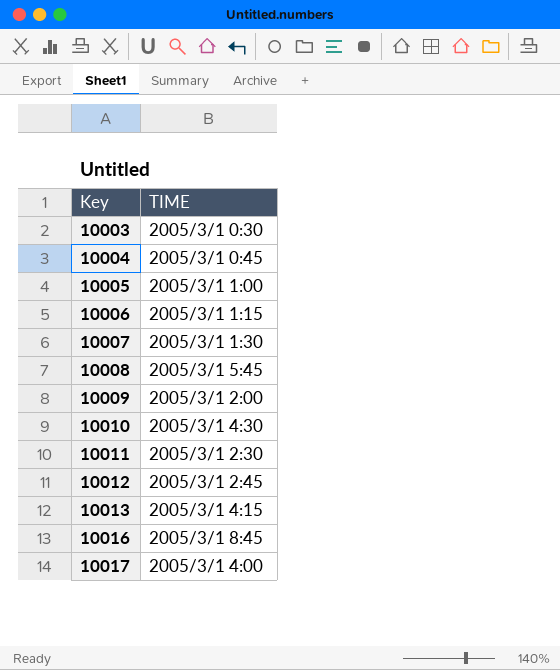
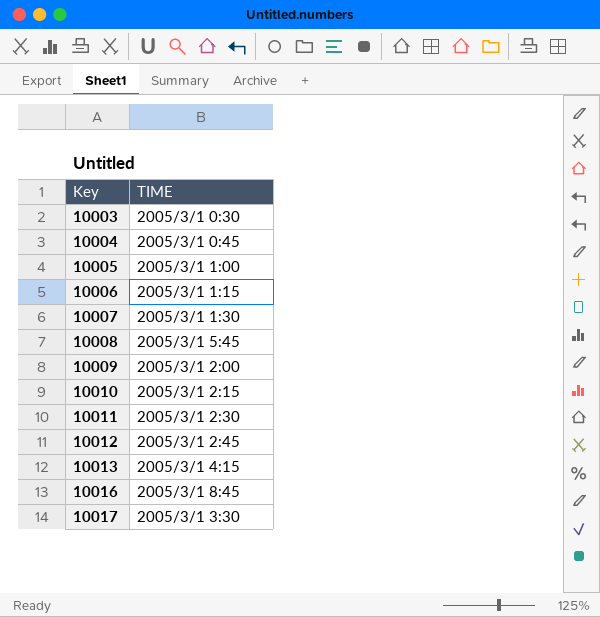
10010 | TIME: 2005/3/1 4:30 -> 2005/3/1 2:15
10017 | TIME: 2005/3/1 4:00 -> 2005/3/1 3:30

